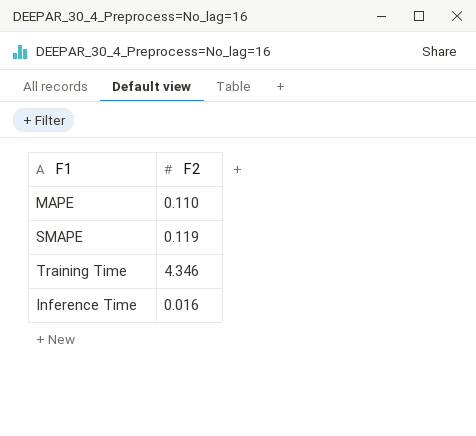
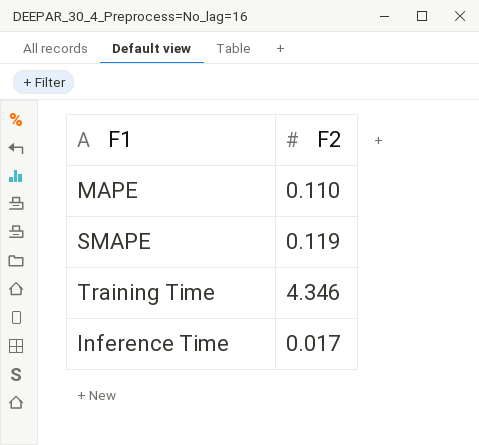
Inference Time | F2: 0.016 -> 0.017

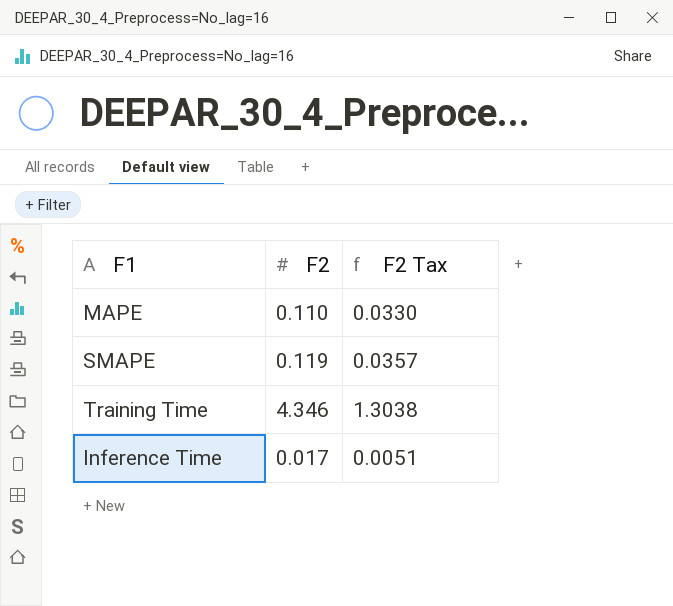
column F2 Tax | formula: none -> [F2] * 0.3

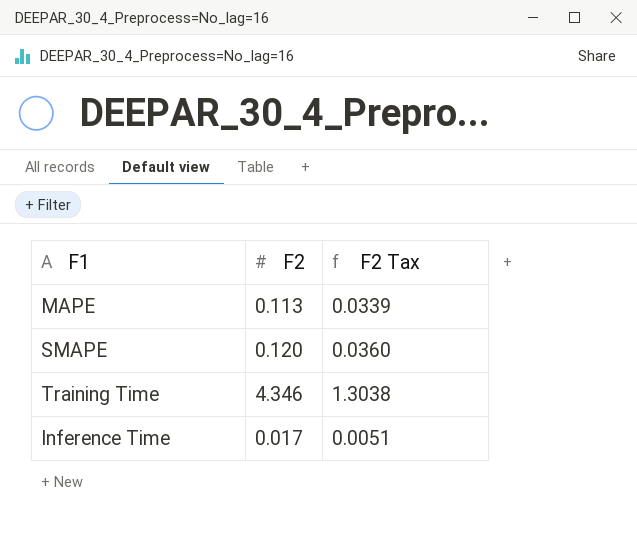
MAPE | F2: 0.110 -> 0.113
MAPE | F2 Tax: 0.0330 -> 0.0339
SMAPE | F2: 0.119 -> 0.120
SMAPE | F2 Tax: 0.0357 -> 0.0360

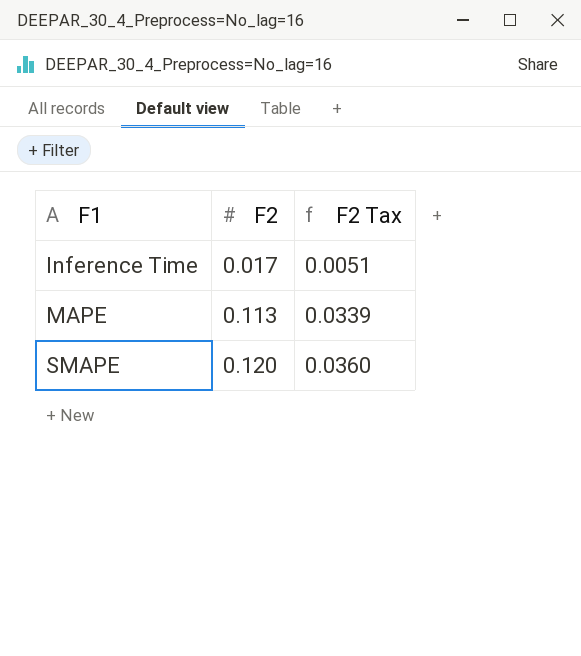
row order: none -> F1 ascending
row Training Time: 4.346 | 1.3038 -> none

